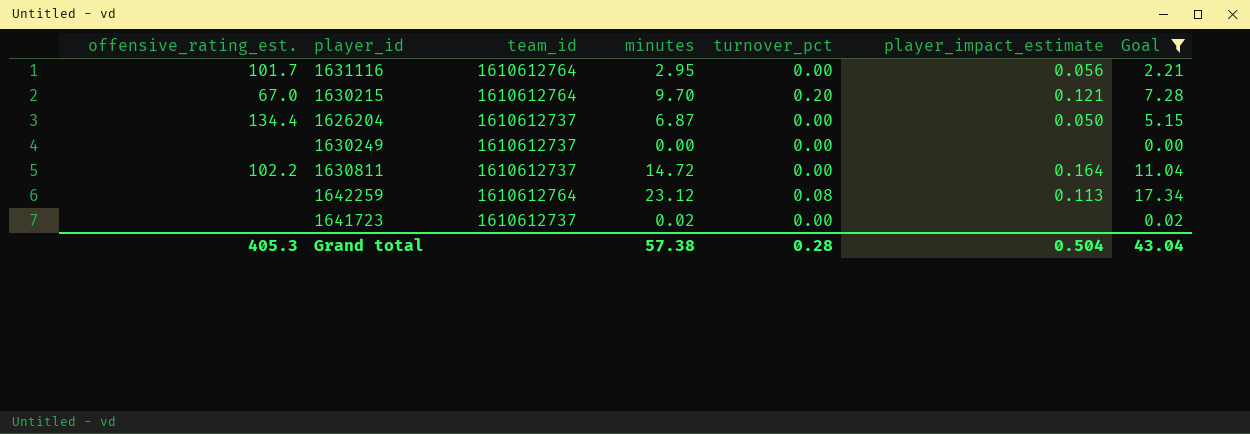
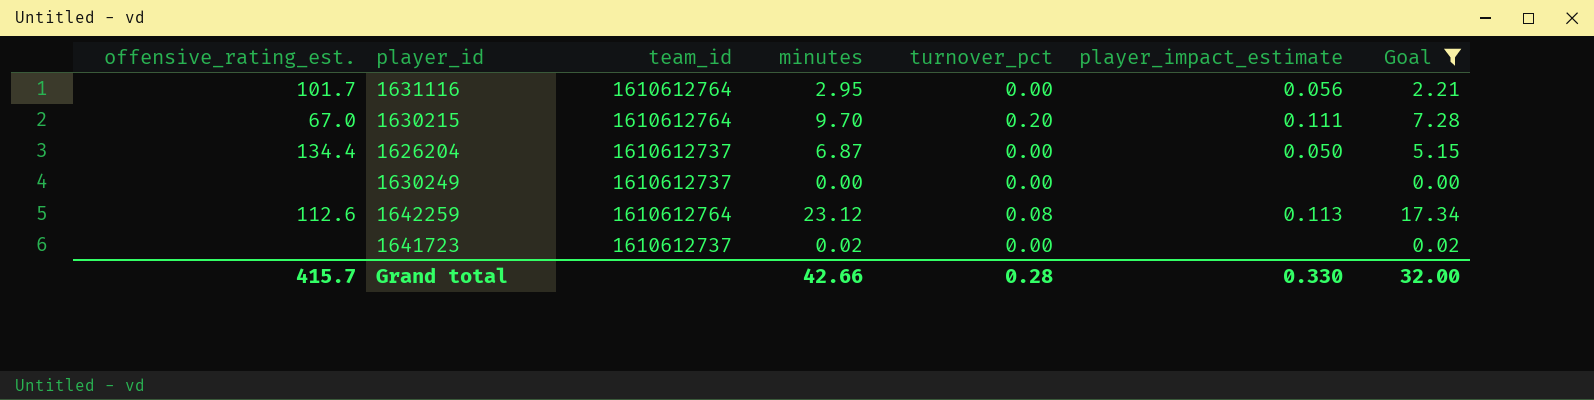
row 1630811: 102.2 | 1610612737 | 14.72 | 0.00 | 0.164 | 11.04 -> none
1630215 | player_impact_estimate: 0.121 -> 0.111
1642259 | offensive_rating_est.: none -> 112.6
Grand total | offensive_rating_est.: 405.3 -> 415.7
Grand total | minutes: 57.38 -> 42.66
Grand total | player_impact_estimate: 0.504 -> 0.330
Grand total | Goal: 43.04 -> 32.00

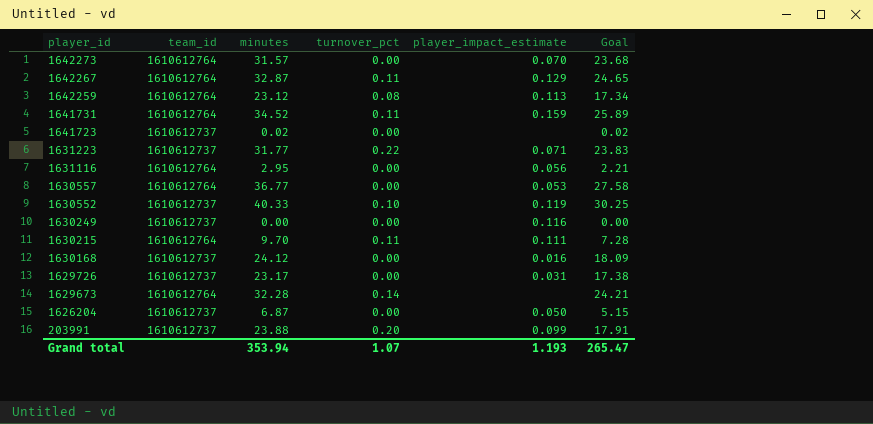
filter: Goal <= 17.34 -> none
row order: none -> player_id descending
column offensive_rating_est. | position: 1 -> none
1630249 | player_impact_estimate: none -> 0.116
1630215 | turnover_pct: 0.20 -> 0.11
Grand total | minutes: 42.66 -> 353.94
Grand total | turnover_pct: 0.28 -> 1.07
Grand total | player_impact_estimate: 0.330 -> 1.193
Grand total | Goal: 32.00 -> 265.47

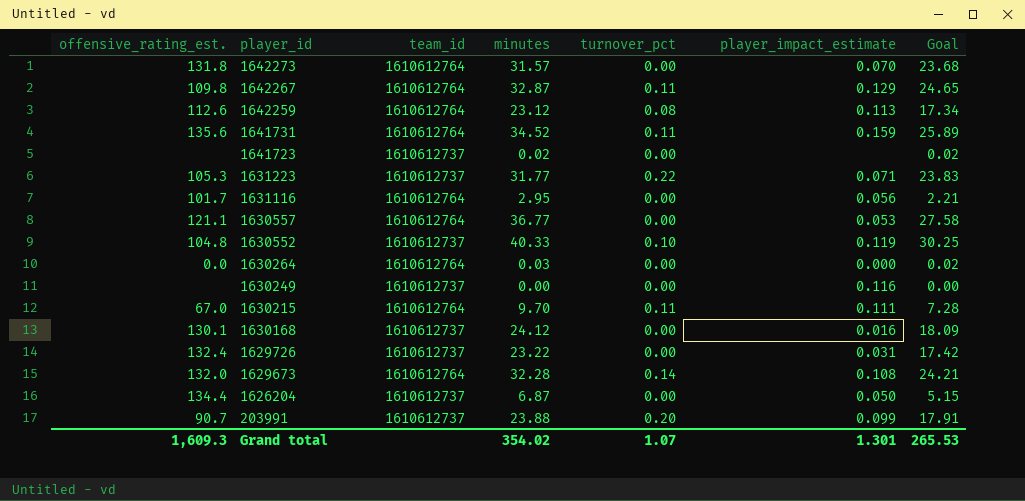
column offensive_rating_est. | position: none -> 1
row 1630264: none -> 0.0 | 1610612764 | 0.03 | 0.00 | 0.000 | 0.02
1629726 | minutes: 23.17 -> 23.22
1629726 | Goal: 17.38 -> 17.42
1629673 | player_impact_estimate: none -> 0.108
Grand total | minutes: 353.94 -> 354.02
Grand total | player_impact_estimate: 1.193 -> 1.301
Grand total | Goal: 265.47 -> 265.53

